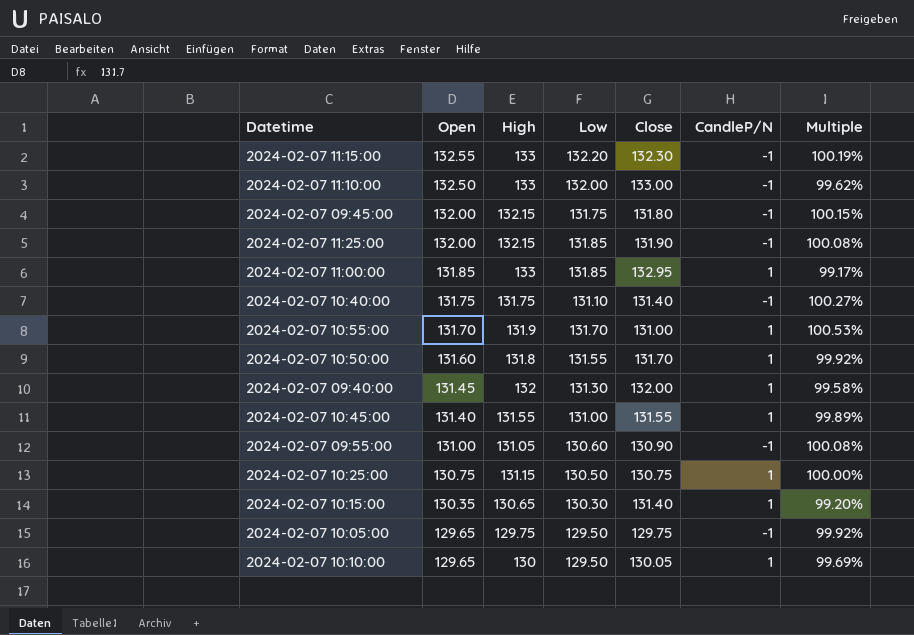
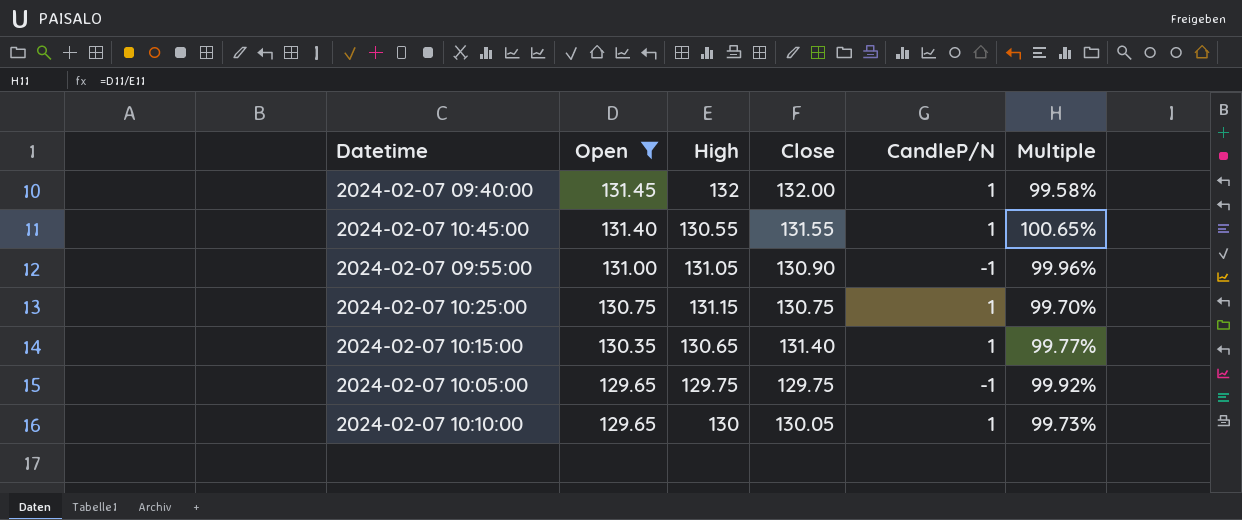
filter: none -> Open <= 131.45
column Low | position: 4 -> none
column Multiple | formula: [Open] / [Close] -> [Open] / [High]
2024-02-07 10:45:00 | High: 131.55 -> 130.55

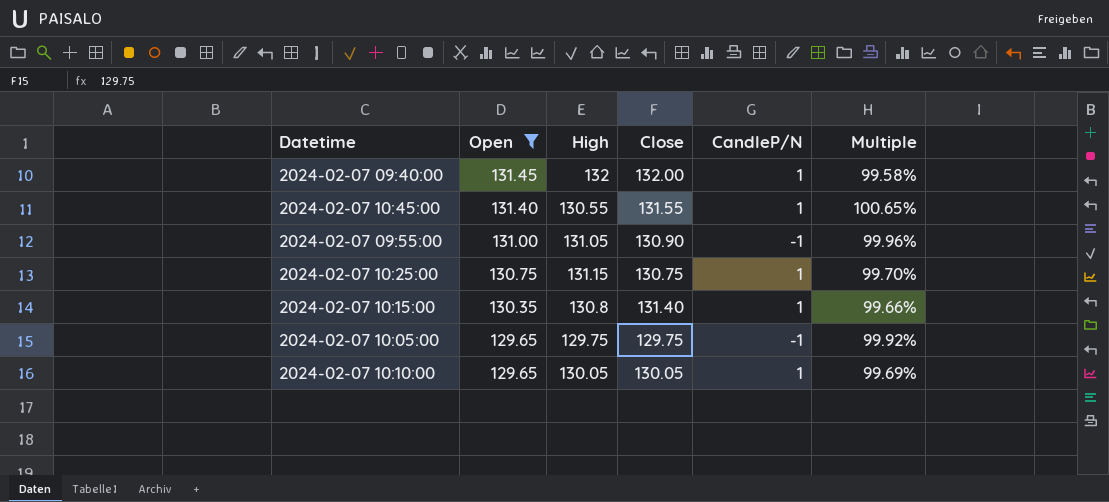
2024-02-07 10:15:00 | High: 130.65 -> 130.8
2024-02-07 10:15:00 | Multiple: 99.77% -> 99.66%
2024-02-07 10:10:00 | High: 130 -> 130.05
2024-02-07 10:10:00 | Multiple: 99.73% -> 99.69%

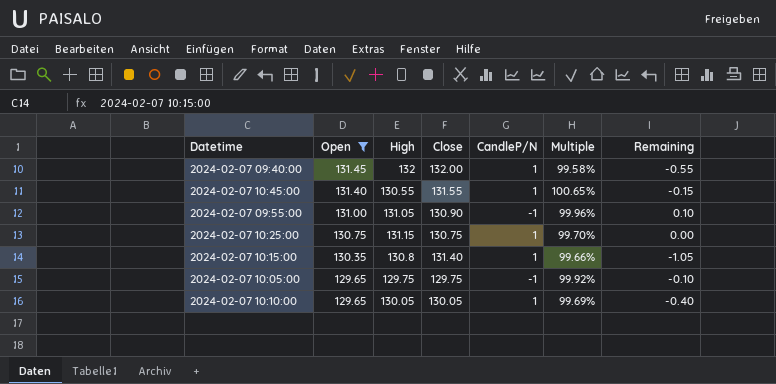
column Remaining | formula: none -> [Open] - [Close]

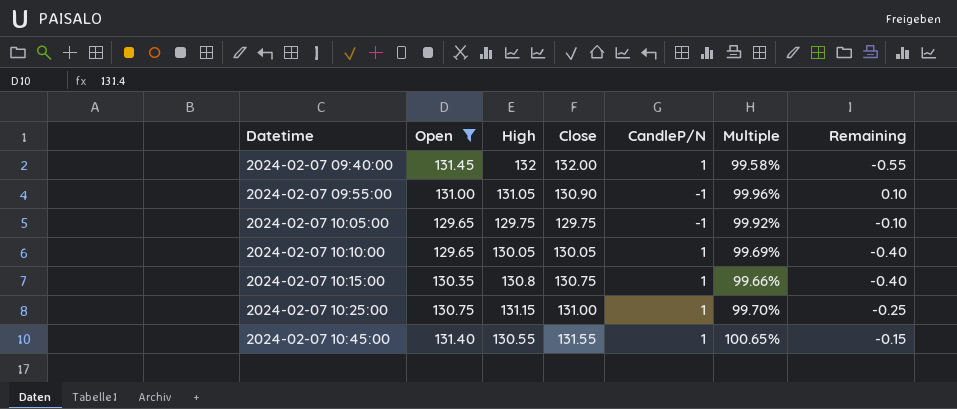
row order: Open descending -> Datetime ascending
2024-02-07 10:15:00 | Close: 131.40 -> 130.75
2024-02-07 10:15:00 | Remaining: -1.05 -> -0.40
2024-02-07 10:25:00 | Close: 130.75 -> 131.00
2024-02-07 10:25:00 | Remaining: 0.00 -> -0.25

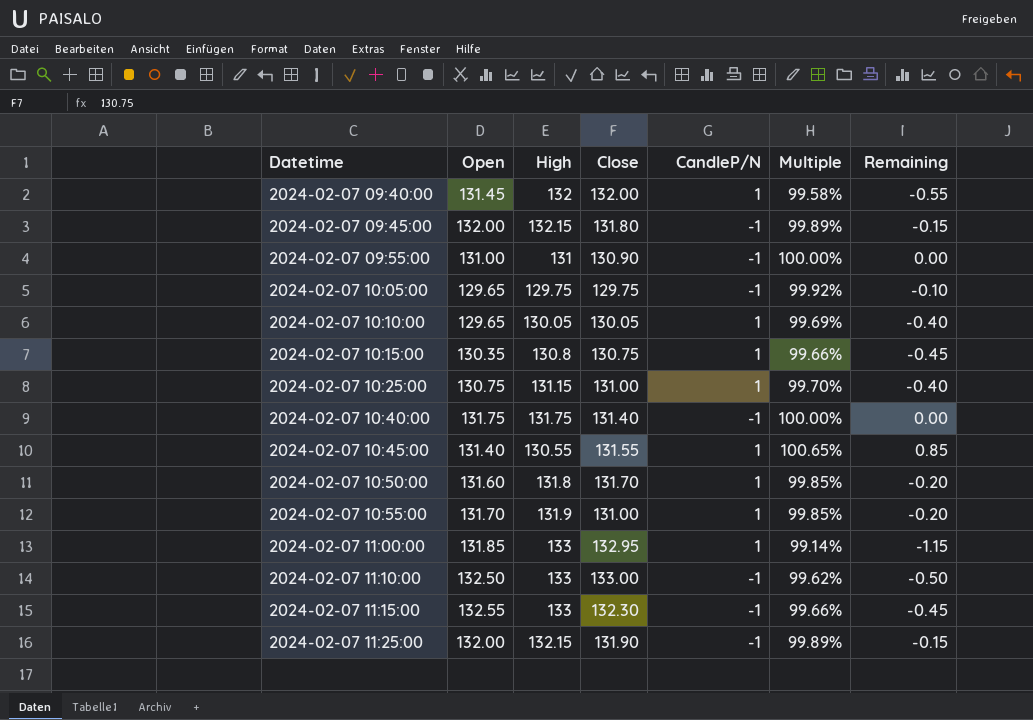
filter: Open <= 131.45 -> none
column Remaining | formula: [Open] - [Close] -> [Open] - [High]
2024-02-07 09:55:00 | High: 131.05 -> 131
2024-02-07 09:55:00 | Multiple: 99.96% -> 100.00%

